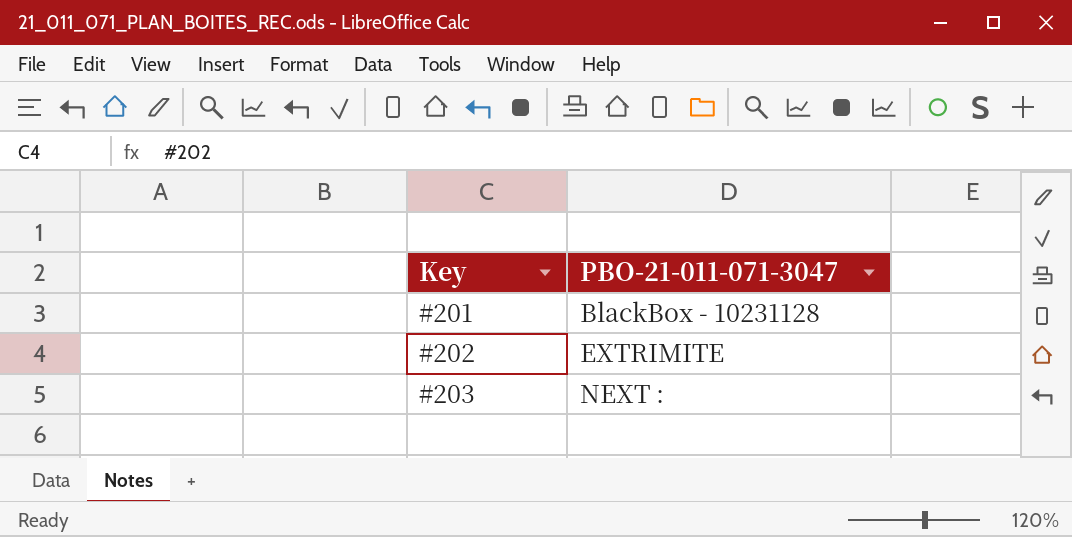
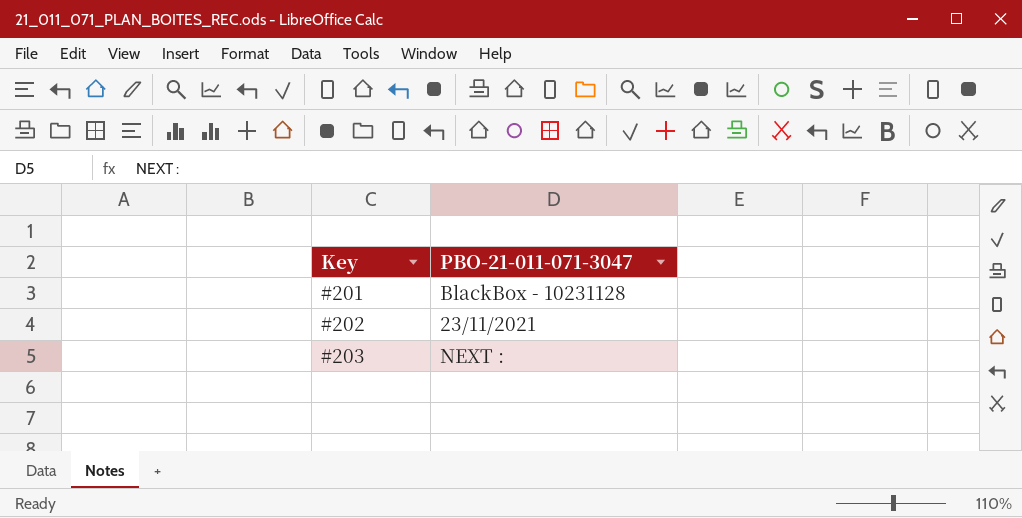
#202 | PBO-21-011-071-3047: EXTRIMITE -> 23/11/2021

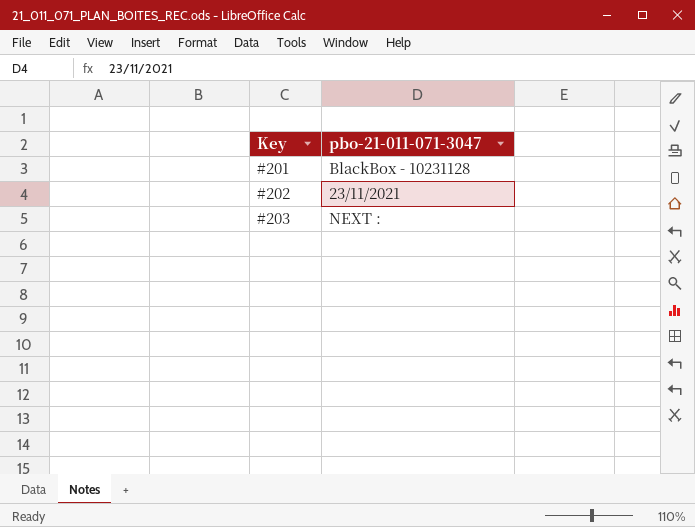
column name: PBO-21-011-071-3047 -> pbo-21-011-071-3047

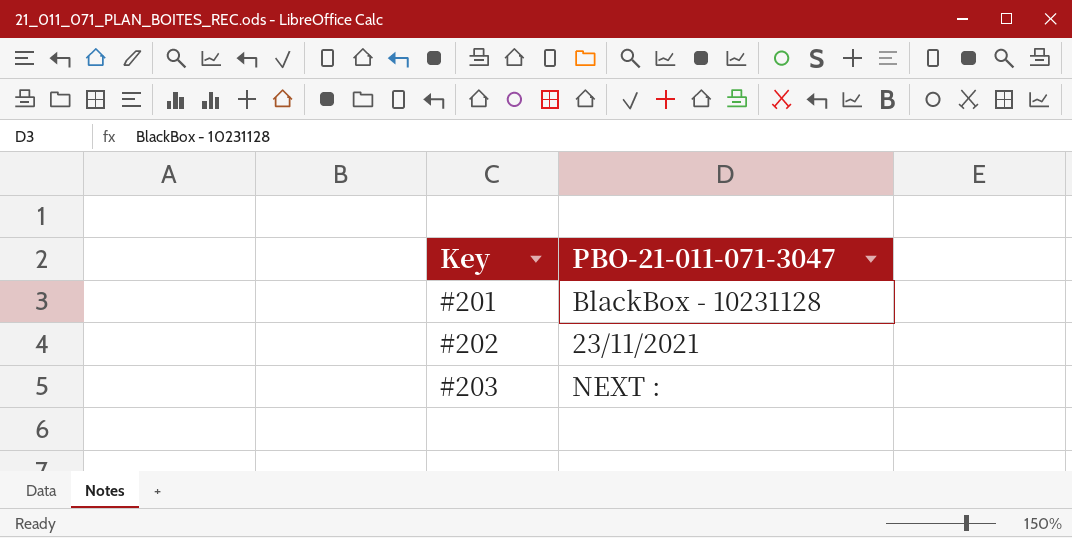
column name: pbo-21-011-071-3047 -> PBO-21-011-071-3047

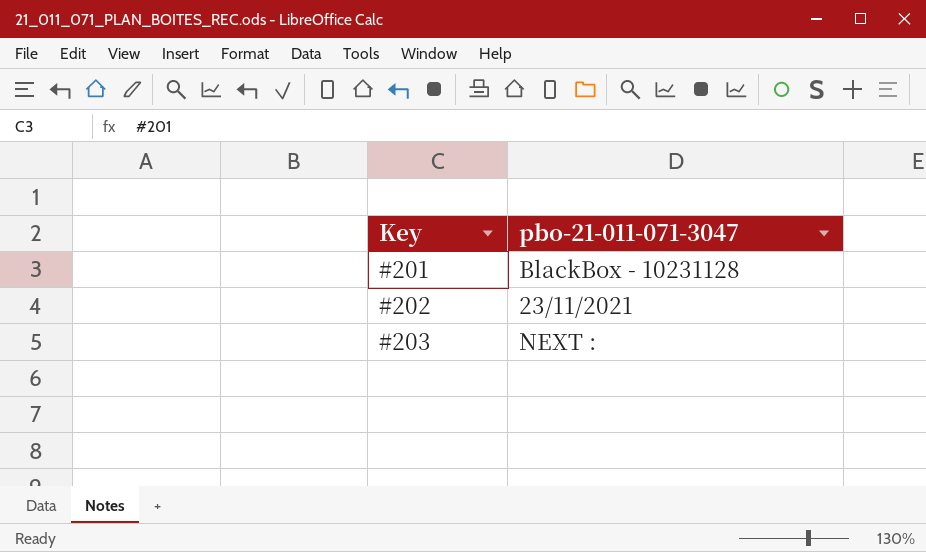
column name: PBO-21-011-071-3047 -> pbo-21-011-071-3047

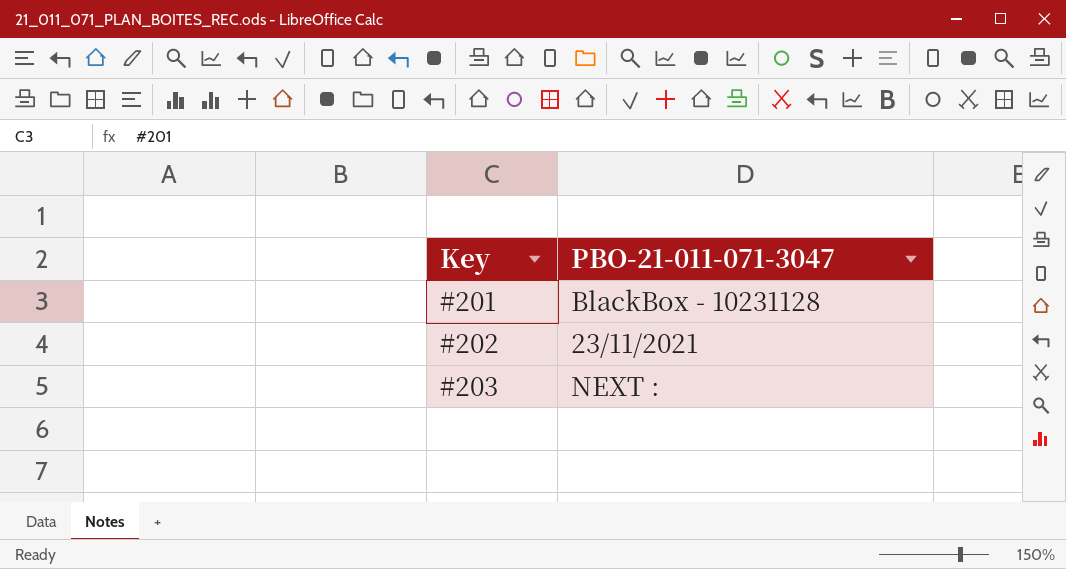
column name: pbo-21-011-071-3047 -> PBO-21-011-071-3047

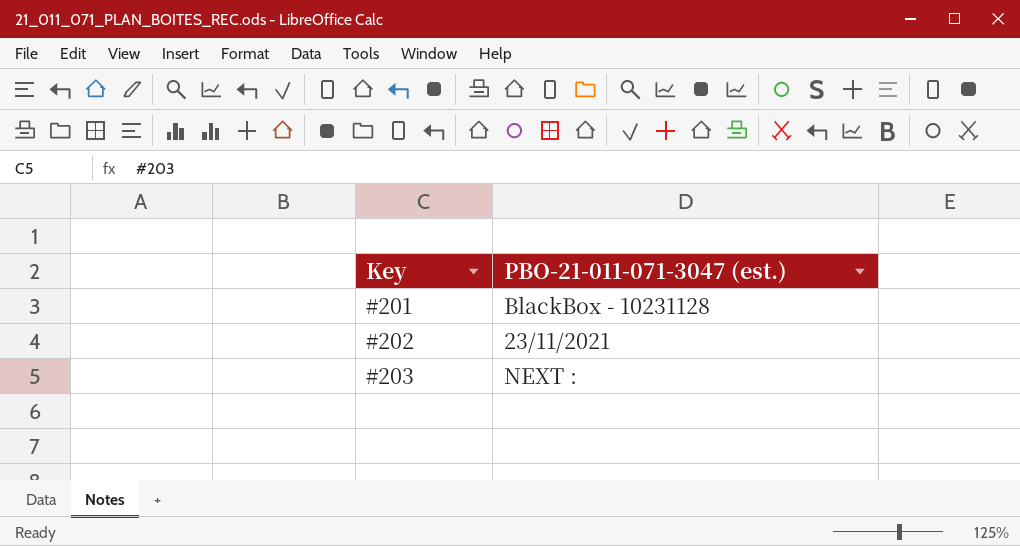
column name: PBO-21-011-071-3047 -> PBO-21-011-071-3047 (est.)

